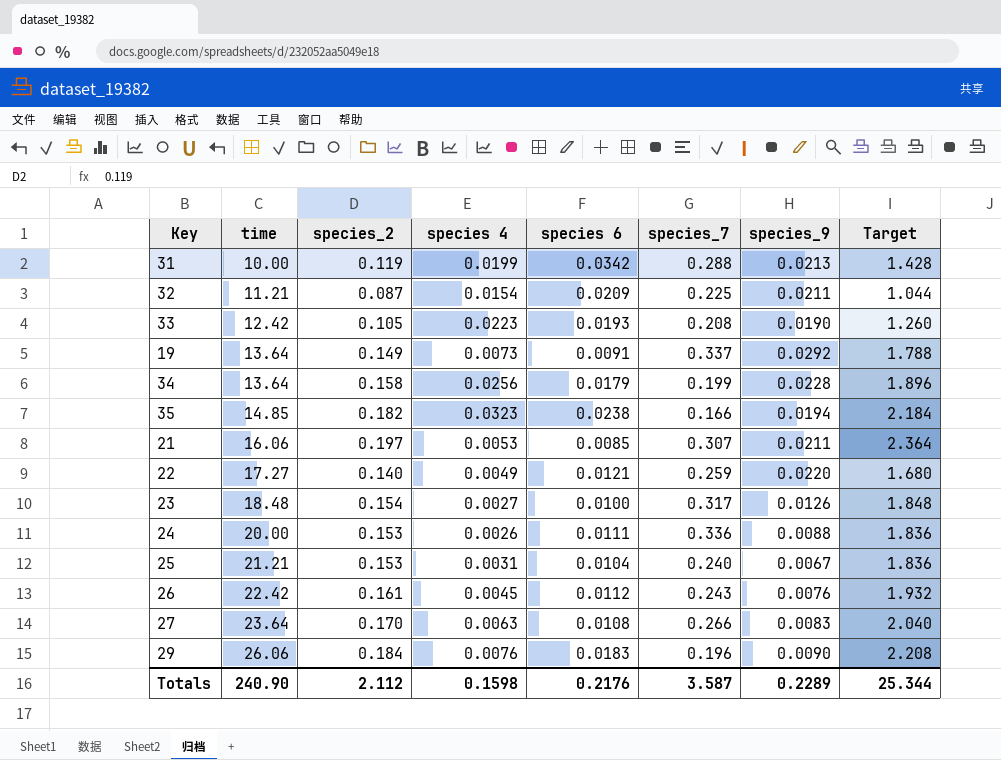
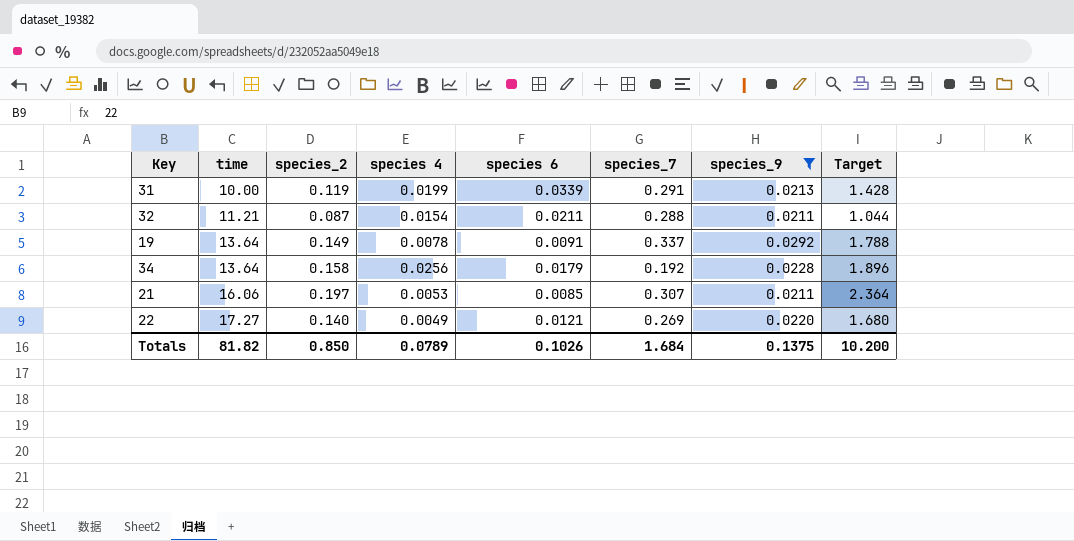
filter: none -> species_9 >= 0.0211
31 | species 6: 0.0342 -> 0.0339
31 | species_7: 0.288 -> 0.291
32 | species 6: 0.0209 -> 0.0211
32 | species_7: 0.225 -> 0.288
19 | species 4: 0.0073 -> 0.0078
34 | species_7: 0.199 -> 0.192
22 | species_7: 0.259 -> 0.269
Totals | time: 240.90 -> 81.82
Totals | species_2: 2.112 -> 0.850
Totals | species 4: 0.1598 -> 0.0789
Totals | species 6: 0.2176 -> 0.1026
Totals | species_7: 3.587 -> 1.684
Totals | species_9: 0.2289 -> 0.1375
Totals | Target: 25.344 -> 10.200

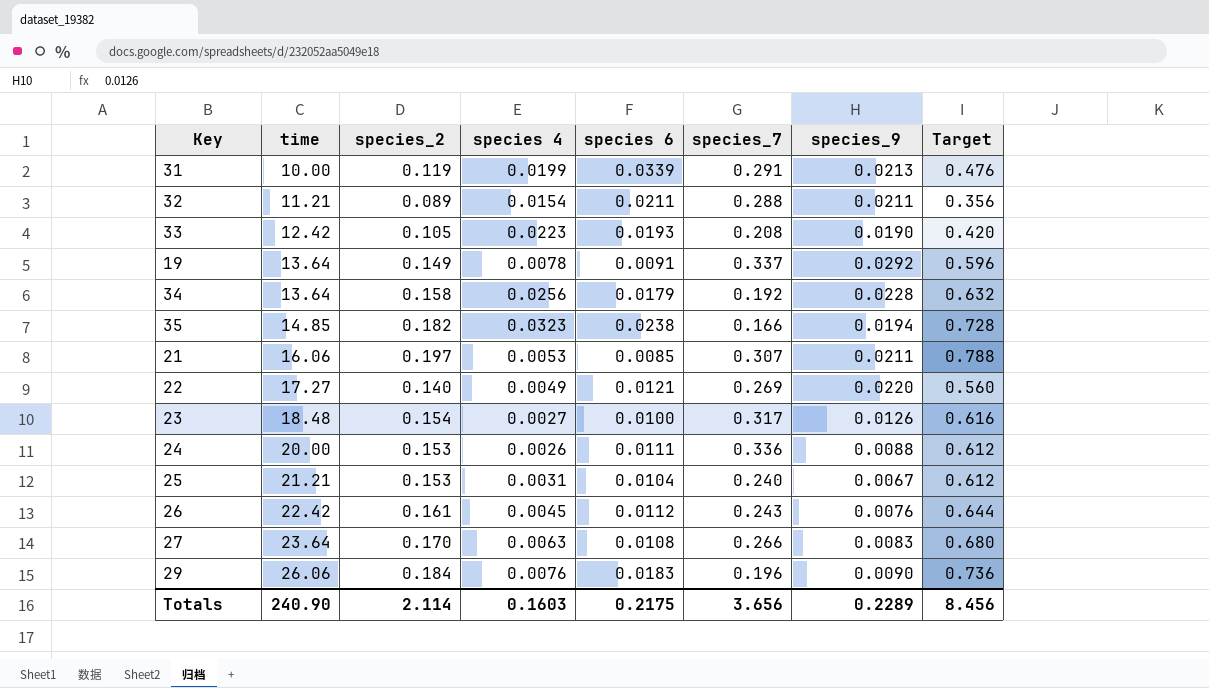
filter: species_9 >= 0.0211 -> none
column Target | formula: [species_2] * 12 -> [species_2] * 4
32 | species_2: 0.087 -> 0.089
Totals | time: 81.82 -> 240.90
Totals | species_2: 0.850 -> 2.114
Totals | species 4: 0.0789 -> 0.1603
Totals | species 6: 0.1026 -> 0.2175
Totals | species_7: 1.684 -> 3.656
Totals | species_9: 0.1375 -> 0.2289
Totals | Target: 10.200 -> 8.456

